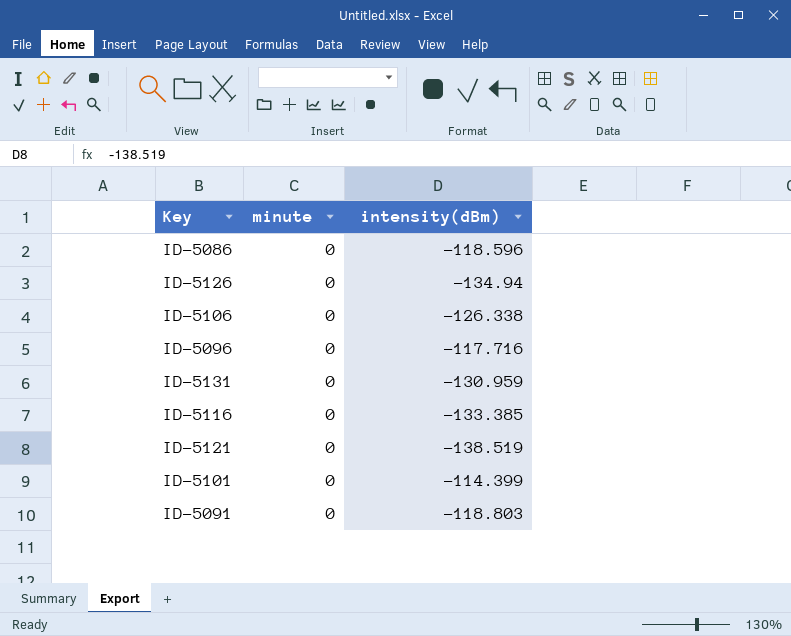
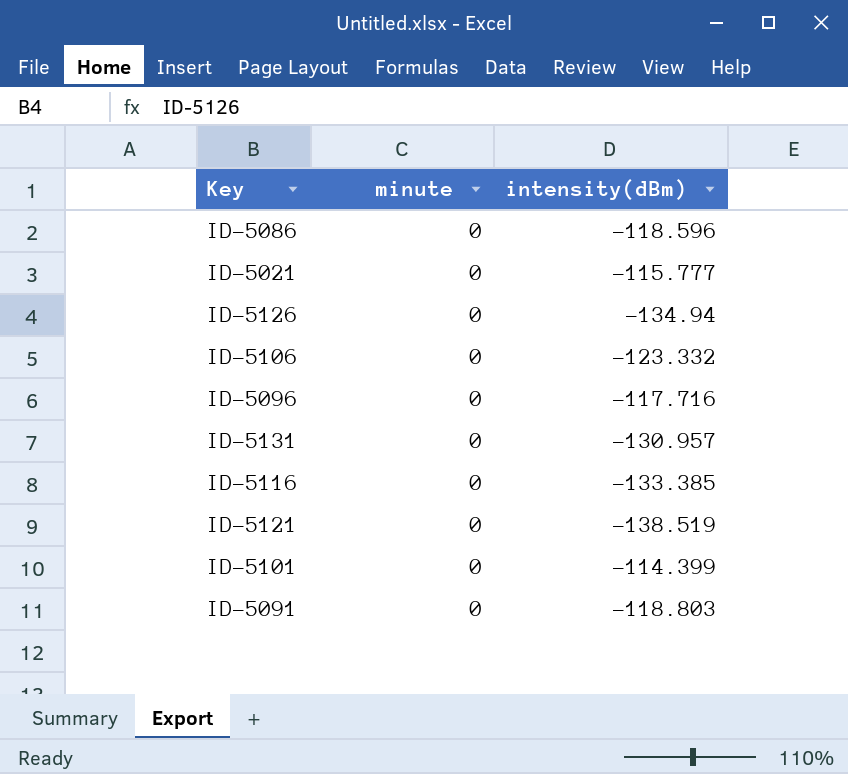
row ID-5021: none -> 0 | -115.777
ID-5106 | intensity(dBm): -126.338 -> -123.332
ID-5131 | intensity(dBm): -130.959 -> -130.957

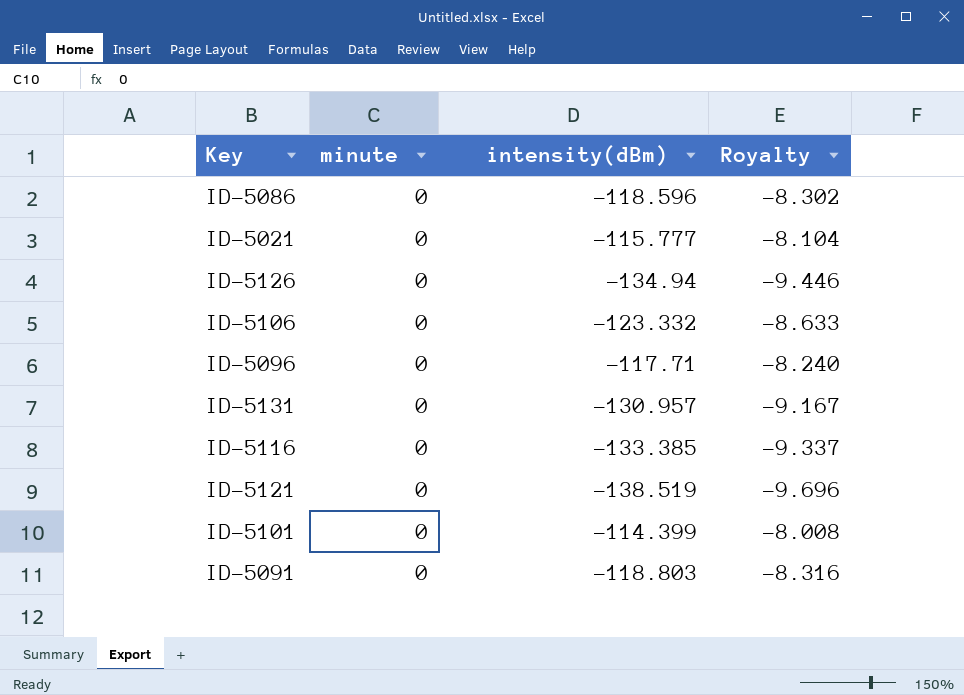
column Royalty | formula: none -> [intensity(dBm)] * 0.07
ID-5096 | intensity(dBm): -117.716 -> -117.71

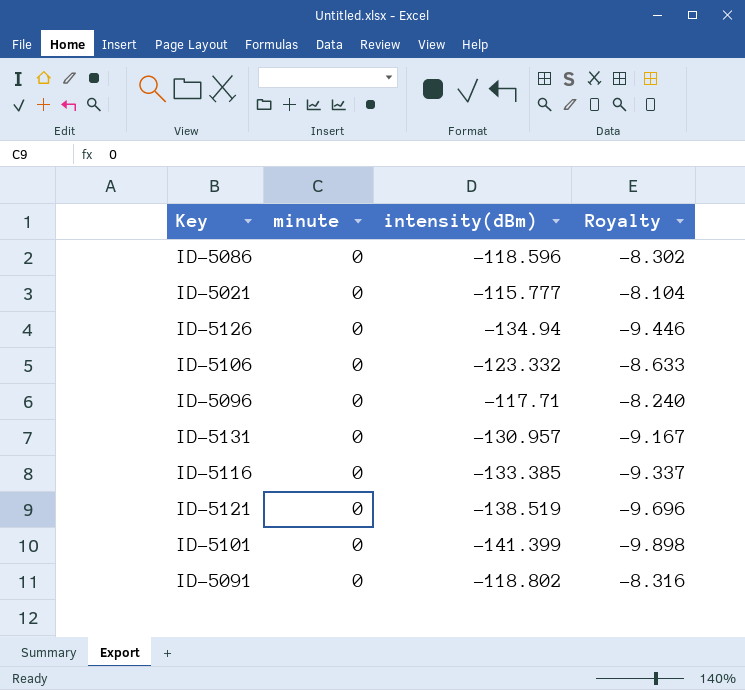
ID-5101 | intensity(dBm): -114.399 -> -141.399
ID-5101 | Royalty: -8.008 -> -9.898
ID-5091 | intensity(dBm): -118.803 -> -118.802

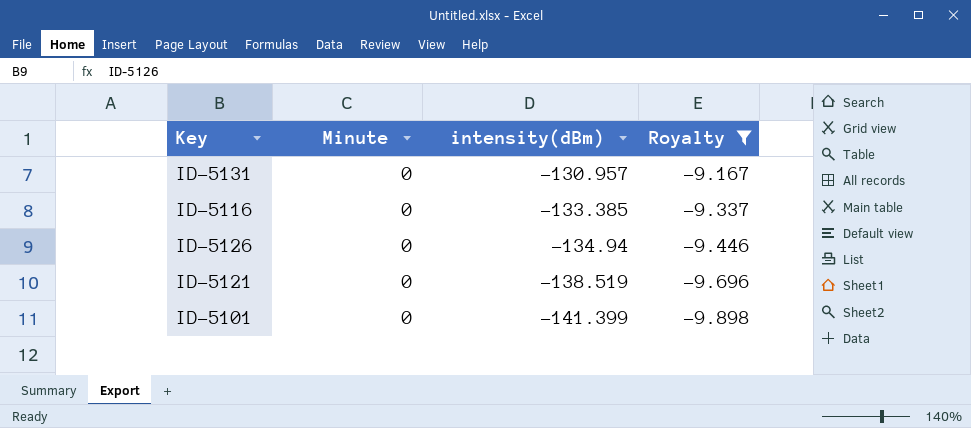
filter: none -> Royalty <= -9.167
row order: none -> intensity(dBm) descending
column name: minute -> Minute

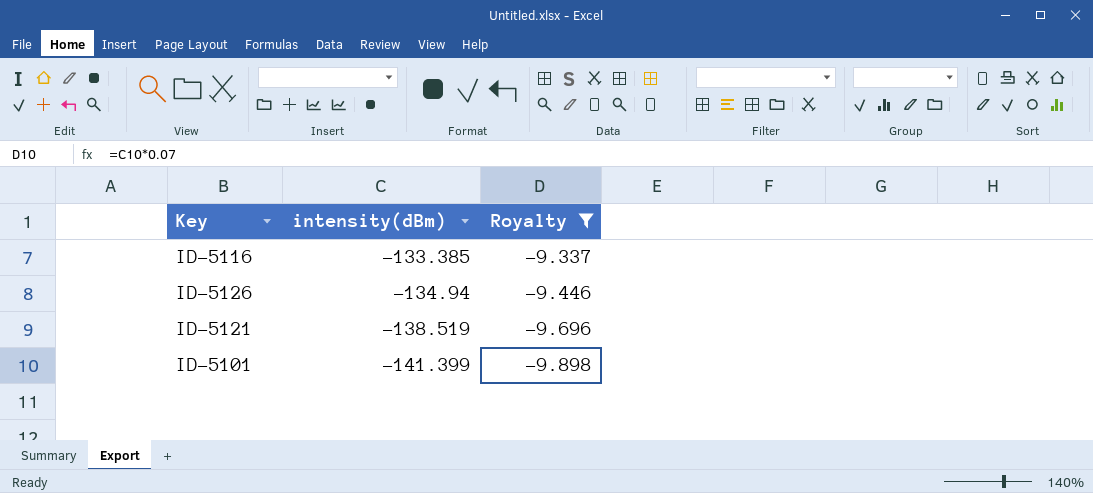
column Minute | position: 2 -> none
row ID-5131: 0 | -130.957 | -9.167 -> none

